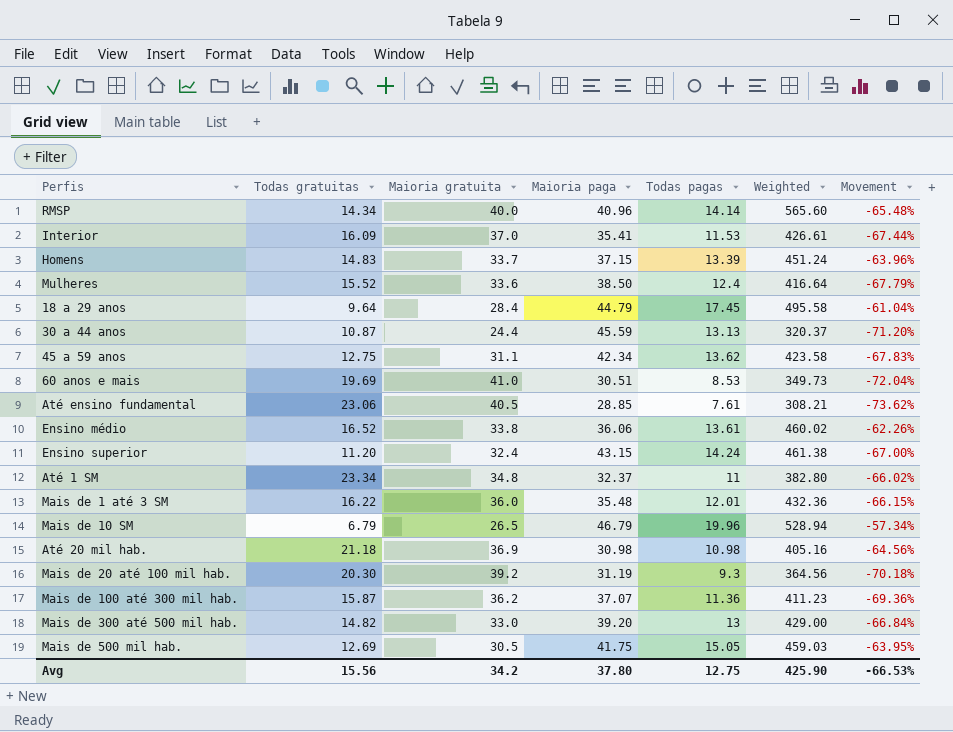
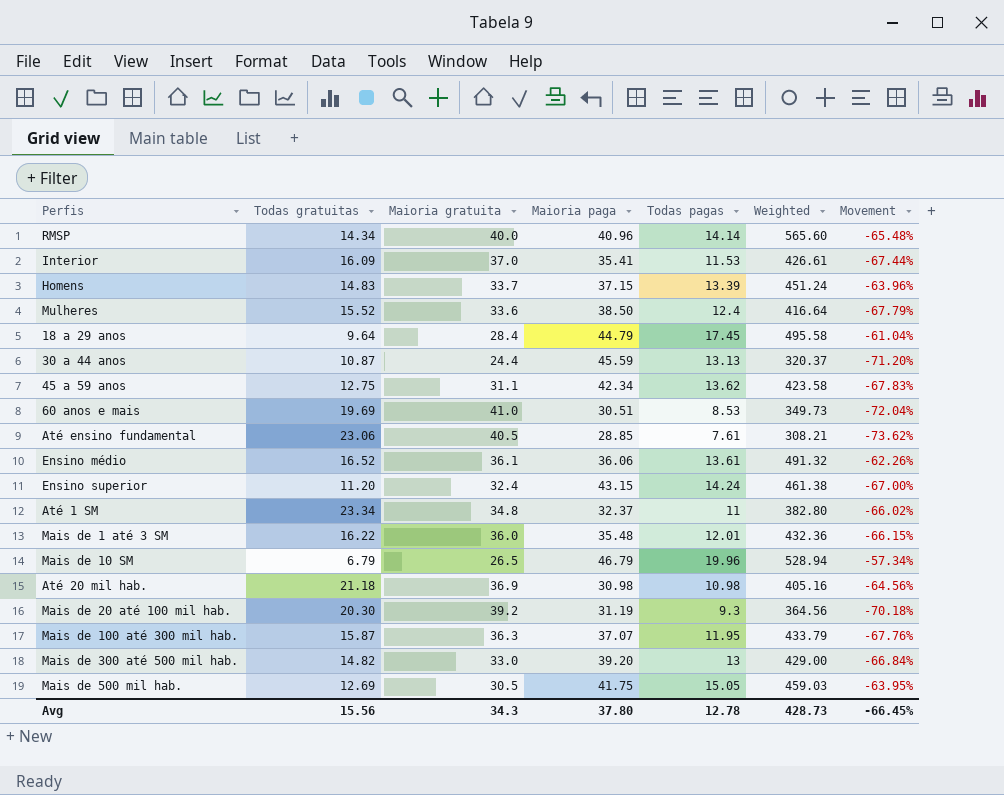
Ensino médio | Maioria gratuita: 33.8 -> 36.1
Ensino médio | Weighted: 460.02 -> 491.32
Mais de 100 até 300 mil hab. | Maioria gratuita: 36.2 -> 36.3
Mais de 100 até 300 mil hab. | Todas pagas: 11.36 -> 11.95
Mais de 100 até 300 mil hab. | Weighted: 411.23 -> 433.79
Mais de 100 até 300 mil hab. | Movement: -69.36% -> -67.76%
Avg | Maioria gratuita: 34.2 -> 34.3
Avg | Todas pagas: 12.75 -> 12.78
Avg | Weighted: 425.90 -> 428.73
Avg | Movement: -66.53% -> -66.45%

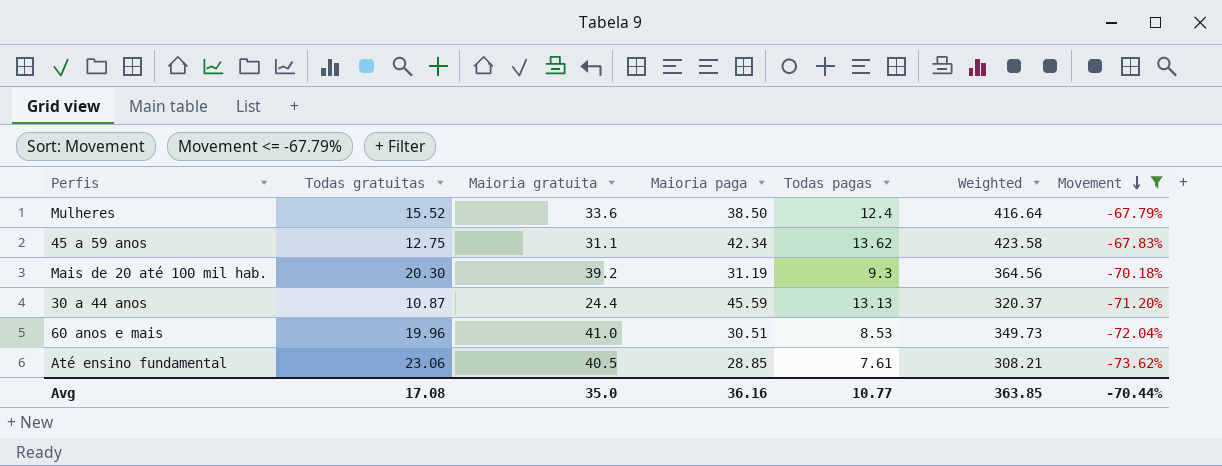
filter: none -> Movement <= -67.79%
row order: none -> Movement descending
60 anos e mais | Todas gratuitas: 19.69 -> 19.96
Avg | Todas gratuitas: 15.56 -> 17.08
Avg | Maioria gratuita: 34.3 -> 35.0
Avg | Maioria paga: 37.80 -> 36.16
Avg | Todas pagas: 12.78 -> 10.77
Avg | Weighted: 428.73 -> 363.85
Avg | Movement: -66.45% -> -70.44%

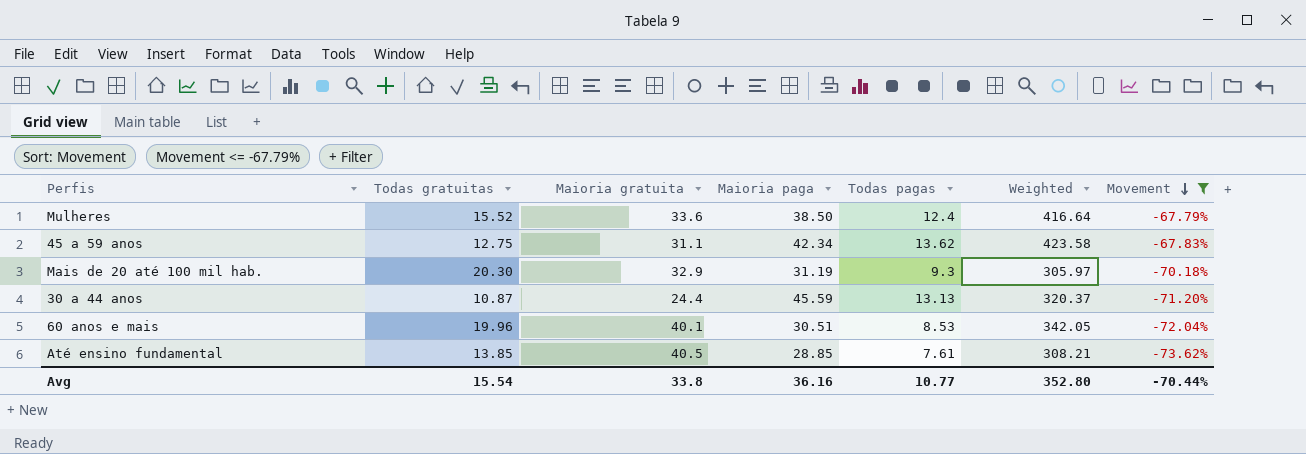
Mais de 20 até 100 mil hab. | Maioria gratuita: 39.2 -> 32.9
Mais de 20 até 100 mil hab. | Weighted: 364.56 -> 305.97
60 anos e mais | Maioria gratuita: 41.0 -> 40.1
60 anos e mais | Weighted: 349.73 -> 342.05
Até ensino fundamental | Todas gratuitas: 23.06 -> 13.85
Avg | Todas gratuitas: 17.08 -> 15.54
Avg | Maioria gratuita: 35.0 -> 33.8
Avg | Weighted: 363.85 -> 352.80

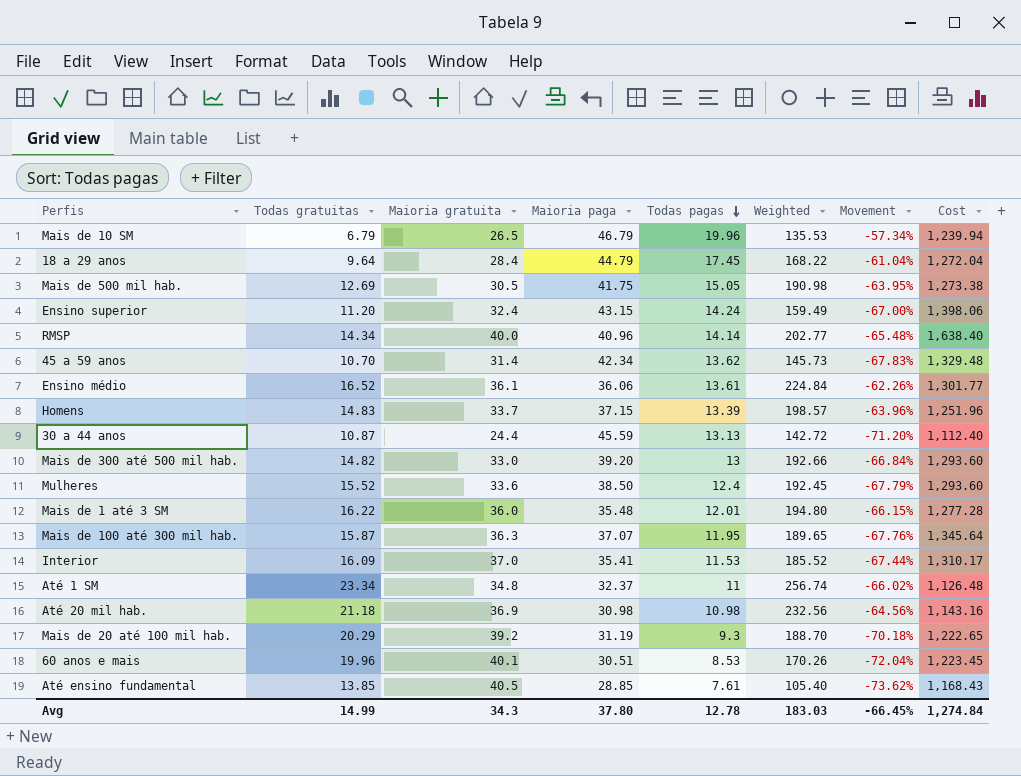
filter: Movement <= -67.79% -> none
row order: Movement descending -> Todas pagas descending
column Weighted | formula: [Maioria gratuita] * [Todas pagas] -> [Todas gratuitas] * [Todas pagas]
column Cost | formula: none -> [Maioria gratuita] * [Maioria paga]
45 a 59 anos | Todas gratuitas: 12.75 -> 10.70
45 a 59 anos | Maioria gratuita: 31.1 -> 31.4
Mais de 20 até 100 mil hab. | Todas gratuitas: 20.30 -> 20.29
Mais de 20 até 100 mil hab. | Maioria gratuita: 32.9 -> 39.2
Avg | Todas gratuitas: 15.54 -> 14.99
Avg | Maioria gratuita: 33.8 -> 34.3
Avg | Maioria paga: 36.16 -> 37.80
Avg | Todas pagas: 10.77 -> 12.78
Avg | Weighted: 352.80 -> 183.03
Avg | Movement: -70.44% -> -66.45%

